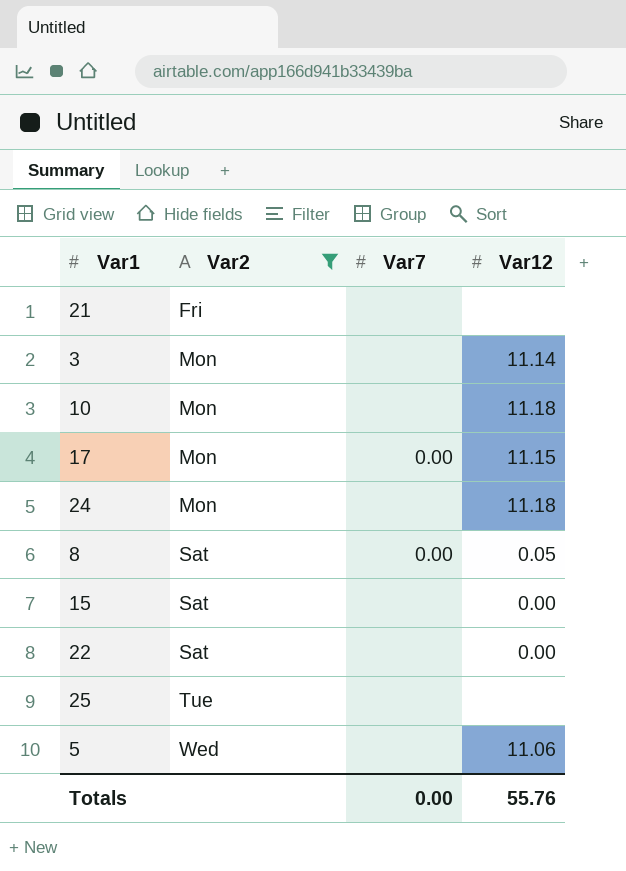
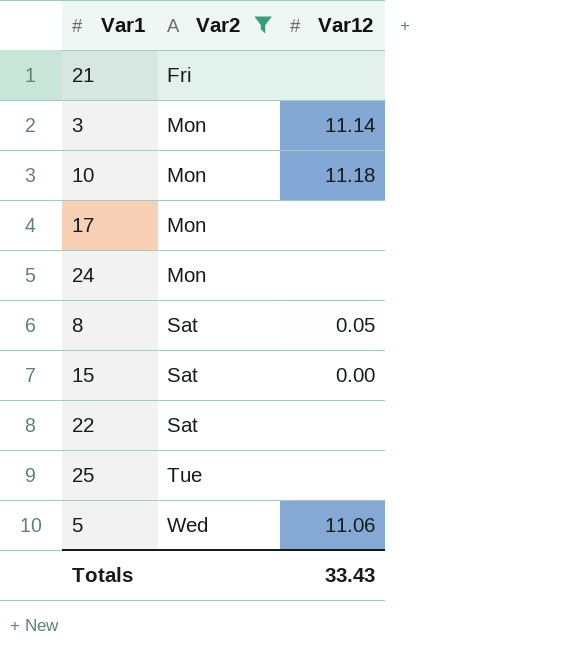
column Var7 | position: 3 -> none
17 | Var12: 11.15 -> none
24 | Var12: 11.18 -> none
22 | Var12: 0.00 -> none
Totals | Var12: 55.76 -> 33.43

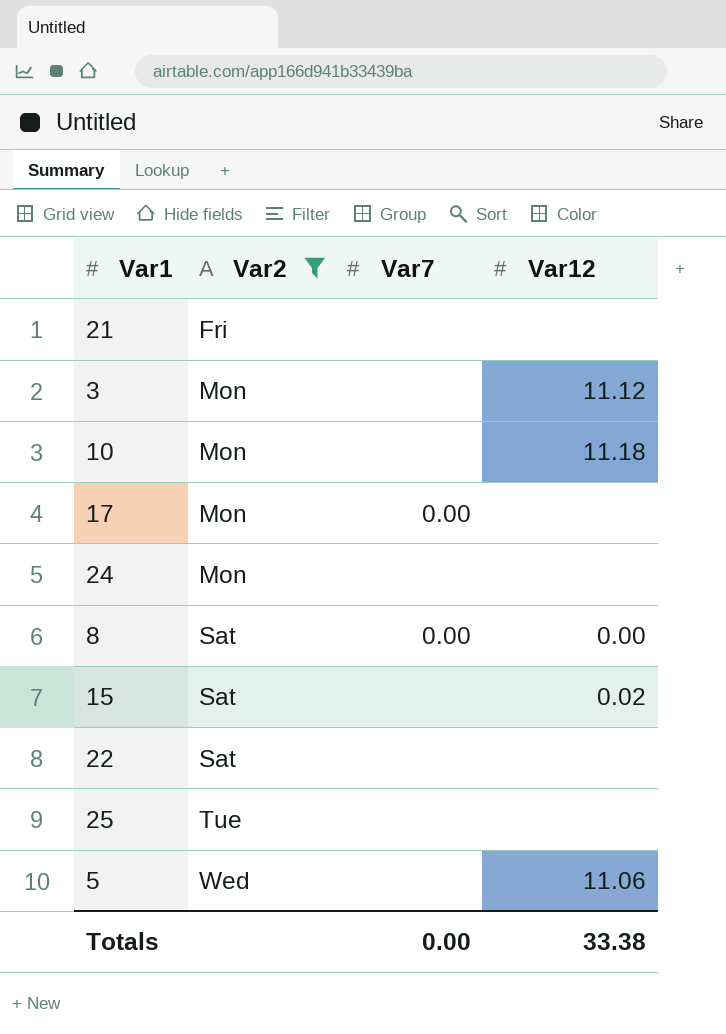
column Var7 | position: none -> 3
3 | Var12: 11.14 -> 11.12
8 | Var12: 0.05 -> 0.00
15 | Var12: 0.00 -> 0.02
Totals | Var12: 33.43 -> 33.38

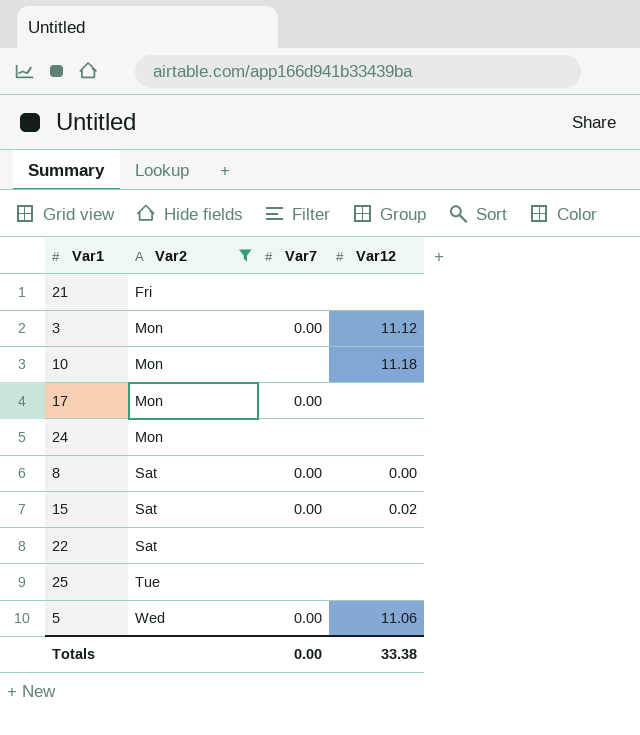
3 | Var7: none -> 0.00
15 | Var7: none -> 0.00
5 | Var7: none -> 0.00

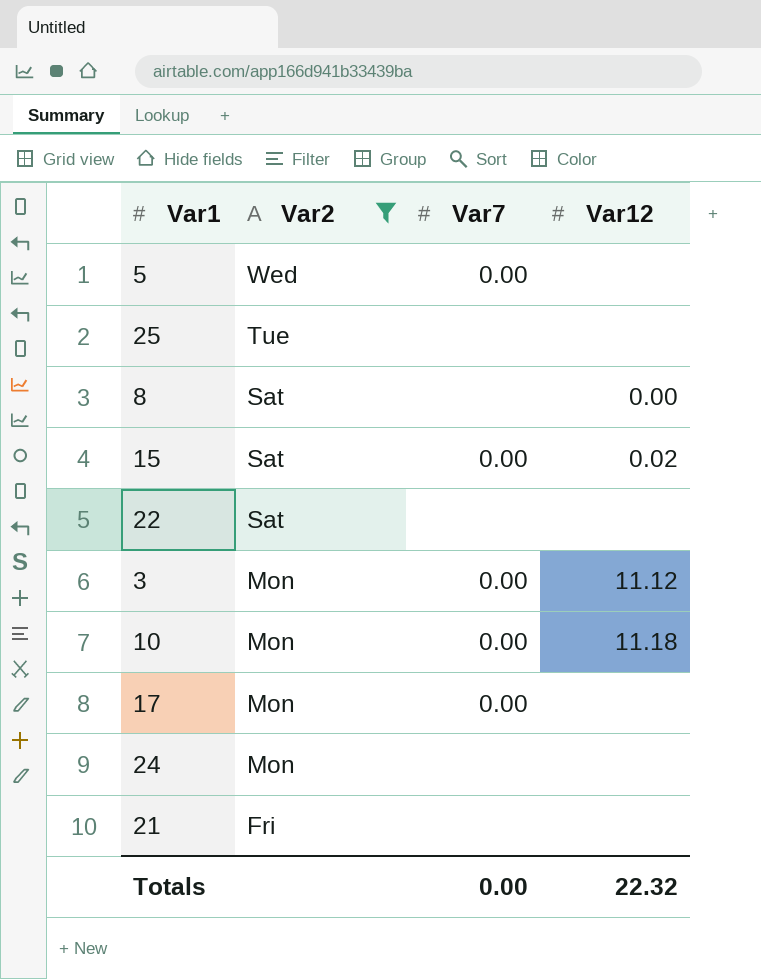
row order: Var2 ascending -> Var2 descending
5 | Var12: 11.06 -> none
8 | Var7: 0.00 -> none
10 | Var7: none -> 0.00
Totals | Var12: 33.38 -> 22.32

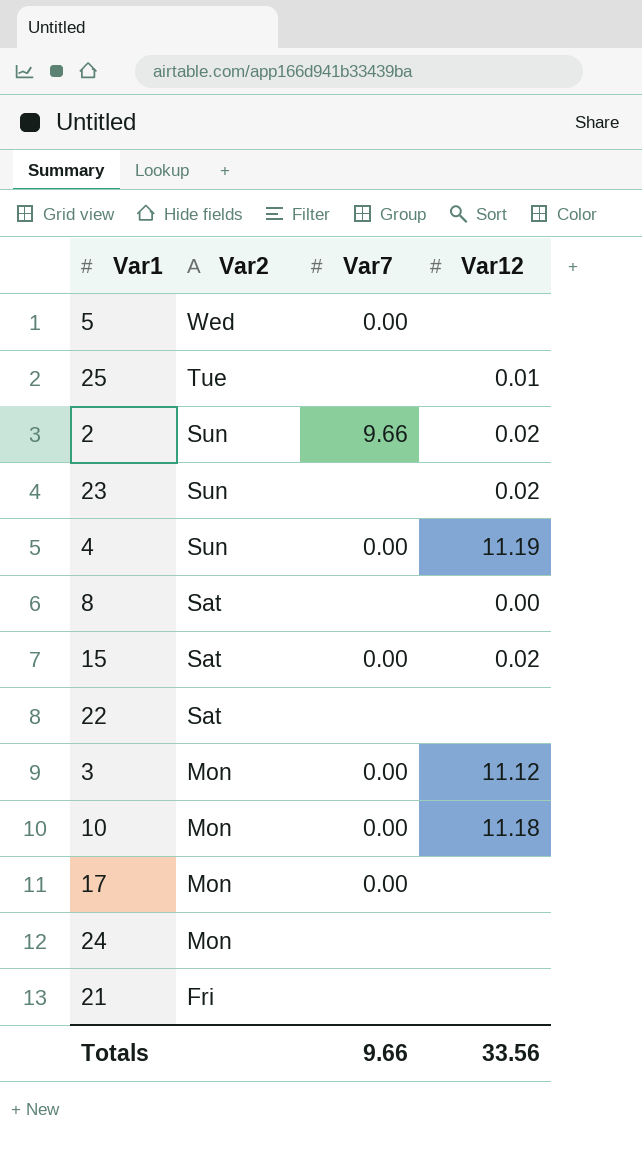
filter: Var2 != Sun -> none
25 | Var12: none -> 0.01
Totals | Var7: 0.00 -> 9.66
Totals | Var12: 22.32 -> 33.56

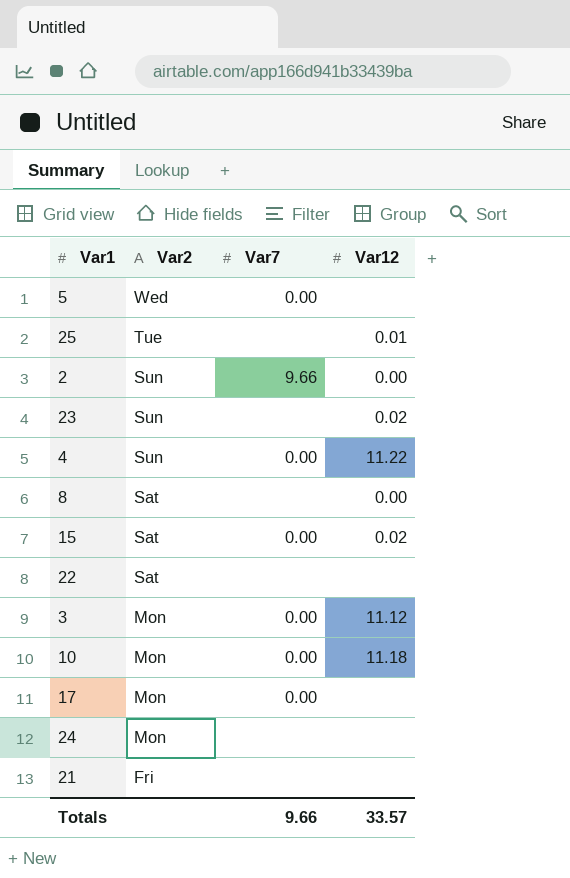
2 | Var12: 0.02 -> 0.00
4 | Var12: 11.19 -> 11.22
Totals | Var12: 33.56 -> 33.57

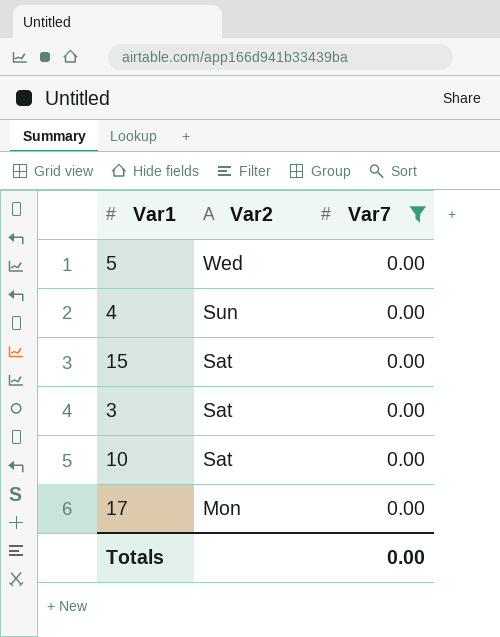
filter: none -> Var7 = 0.00
column Var12 | position: 4 -> none
3 | Var2: Mon -> Sat
10 | Var2: Mon -> Sat
Totals | Var7: 9.66 -> 0.00

